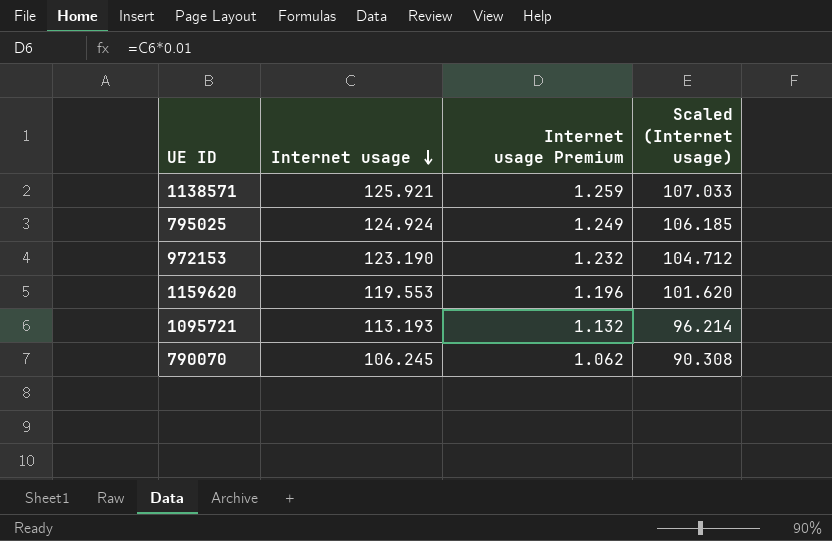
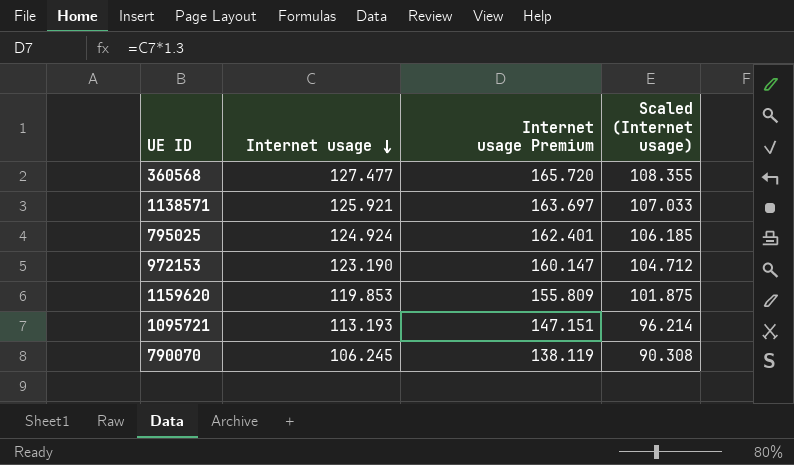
column Internet usage Premium | formula: [Internet usage] * 0.01 -> [Internet usage] * 1.3
row 360568: none -> 127.477 | 165.720 | 108.355
1159620 | Internet usage: 119.553 -> 119.853
1159620 | Scaled (Internet usage): 101.620 -> 101.875

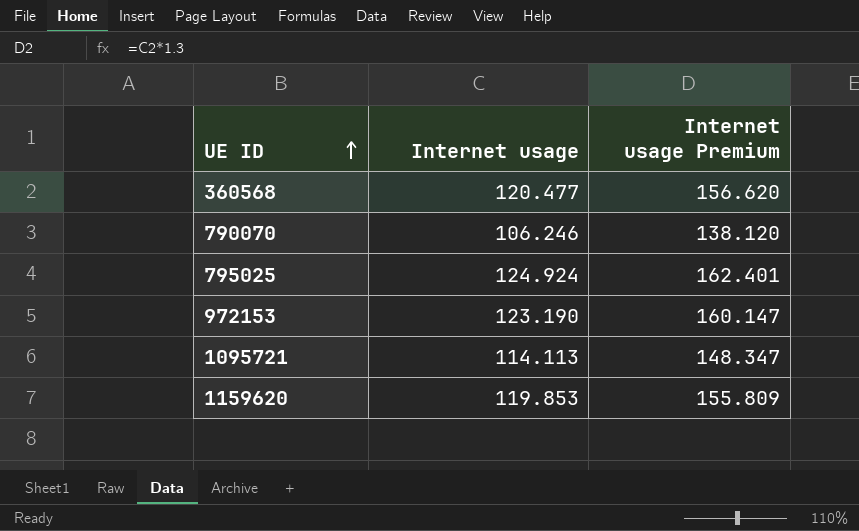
row order: Internet usage descending -> UE ID ascending
column Scaled (Internet usage) | formula: [Internet usage] * 0.85 -> none
row 1138571: 125.921 | 163.697 | 107.033 -> none
360568 | Internet usage: 127.477 -> 120.477
360568 | Internet usage Premium: 165.720 -> 156.620
790070 | Internet usage: 106.245 -> 106.246
790070 | Internet usage Premium: 138.119 -> 138.120
1095721 | Internet usage: 113.193 -> 114.113
1095721 | Internet usage Premium: 147.151 -> 148.347

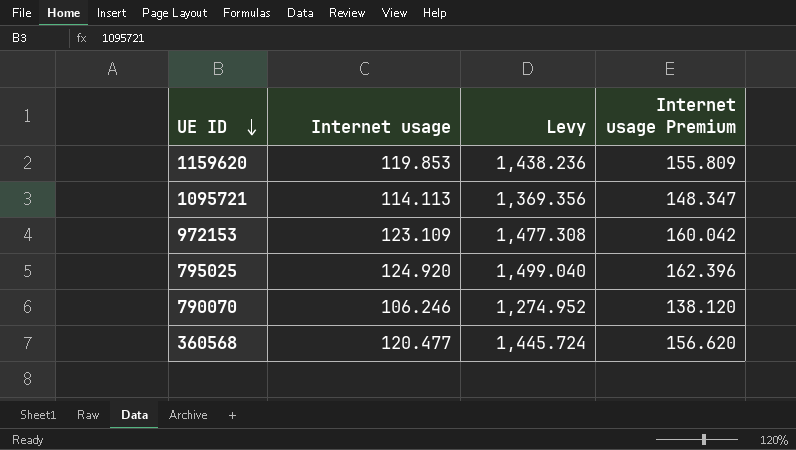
row order: UE ID ascending -> UE ID descending
column Levy | formula: none -> [Internet usage] * 12
972153 | Internet usage: 123.190 -> 123.109
972153 | Internet usage Premium: 160.147 -> 160.042
795025 | Internet usage: 124.924 -> 124.920
795025 | Internet usage Premium: 162.401 -> 162.396

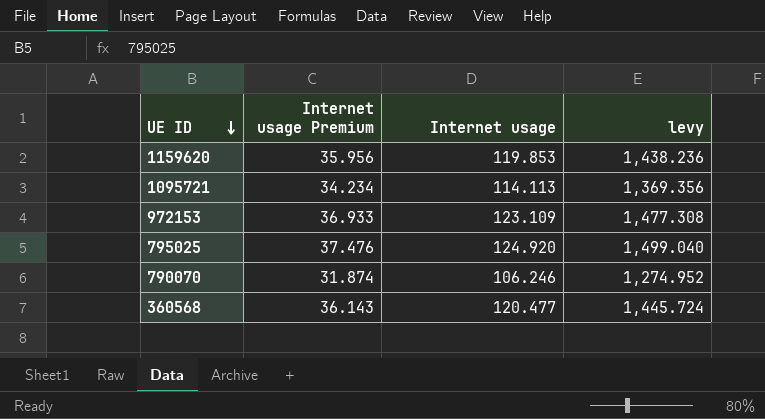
column Internet usage Premium | formula: [Internet usage] * 1.3 -> [Internet usage] * 0.3
column Internet usage Premium | position: 4 -> 2
column name: Levy -> levy

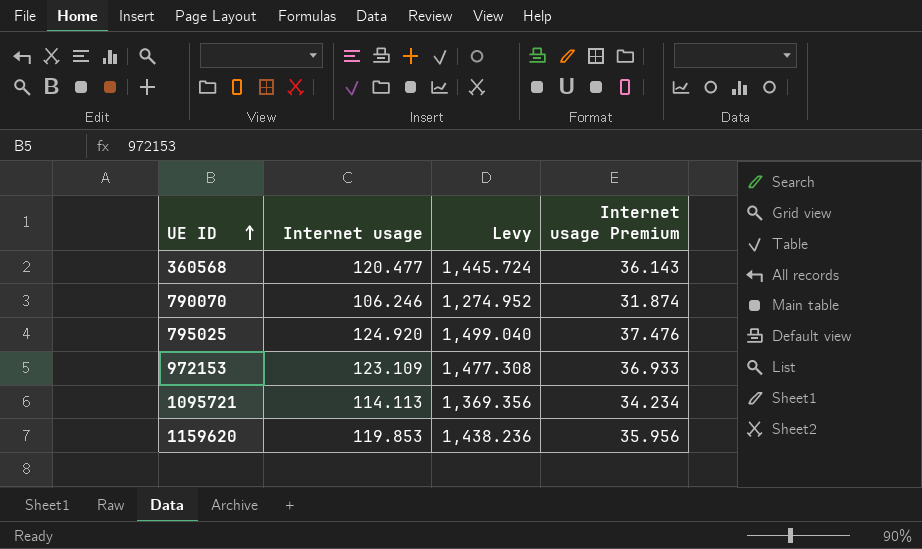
row order: UE ID descending -> UE ID ascending
column name: levy -> Levy
column Internet usage Premium | position: 2 -> 4

